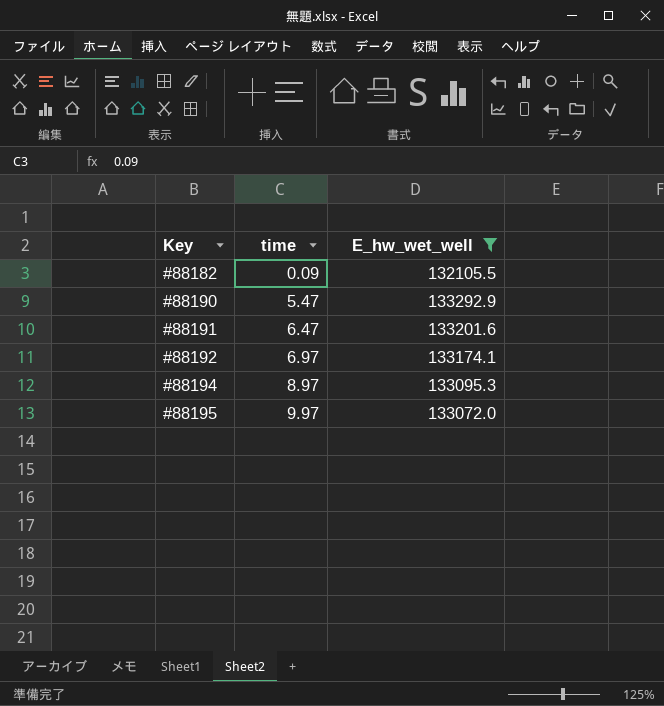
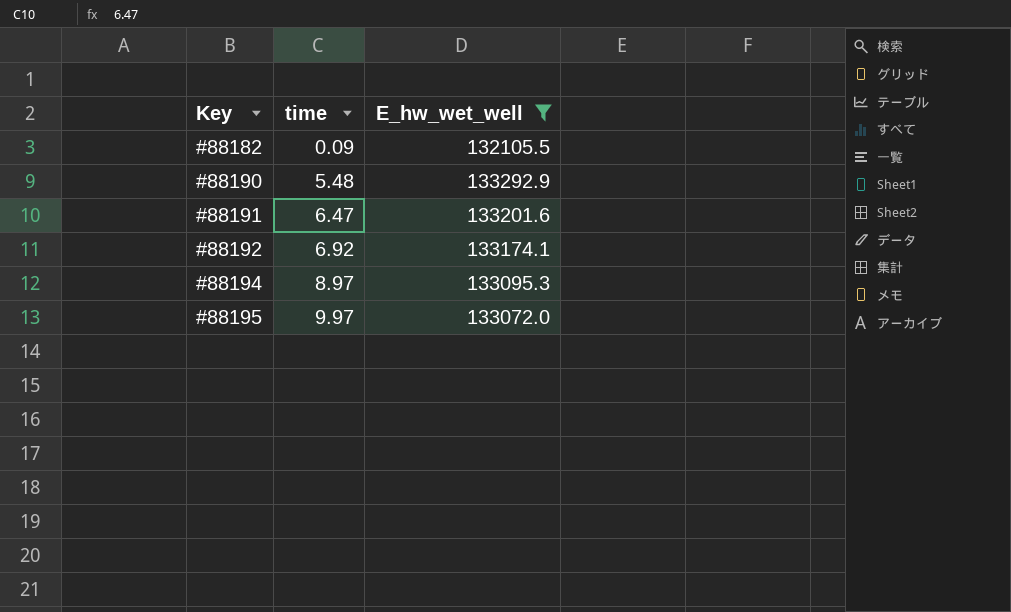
#88190 | time: 5.47 -> 5.48
#88192 | time: 6.97 -> 6.92

